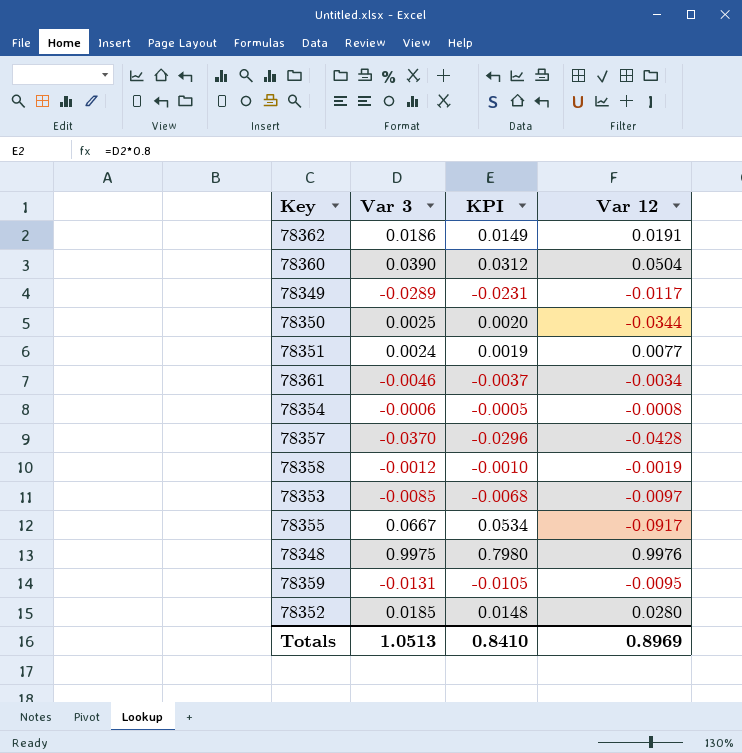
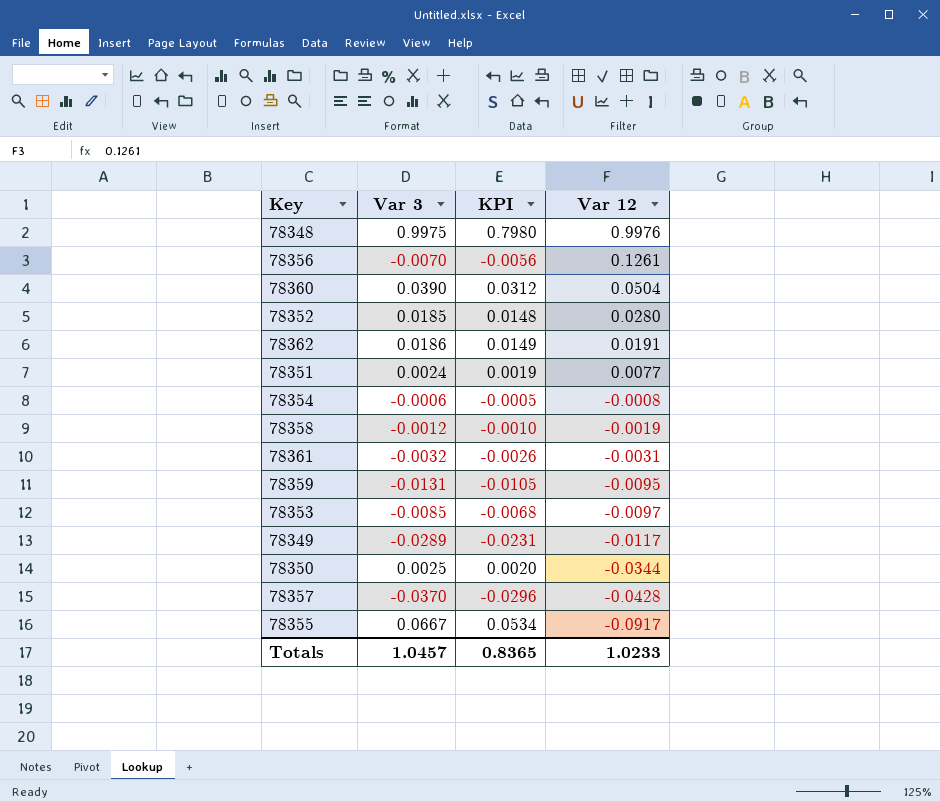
row order: none -> Var 12 descending
row 78356: none -> -0.0070 | -0.0056 | 0.1261
78361 | Var 3: -0.0046 -> -0.0032
78361 | KPI: -0.0037 -> -0.0026
78361 | Var 12: -0.0034 -> -0.0031
Totals | Var 3: 1.0513 -> 1.0457
Totals | KPI: 0.8410 -> 0.8365
Totals | Var 12: 0.8969 -> 1.0233

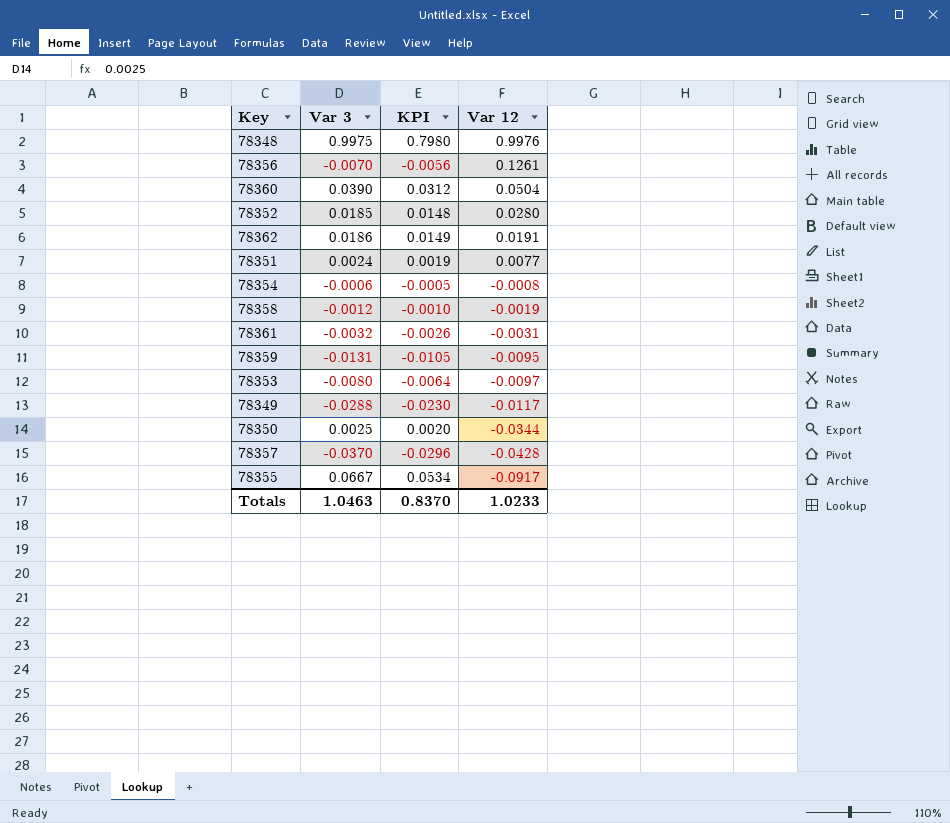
78353 | Var 3: -0.0085 -> -0.0080
78353 | KPI: -0.0068 -> -0.0064
78349 | Var 3: -0.0289 -> -0.0288
78349 | KPI: -0.0231 -> -0.0230
Totals | Var 3: 1.0457 -> 1.0463
Totals | KPI: 0.8365 -> 0.8370

